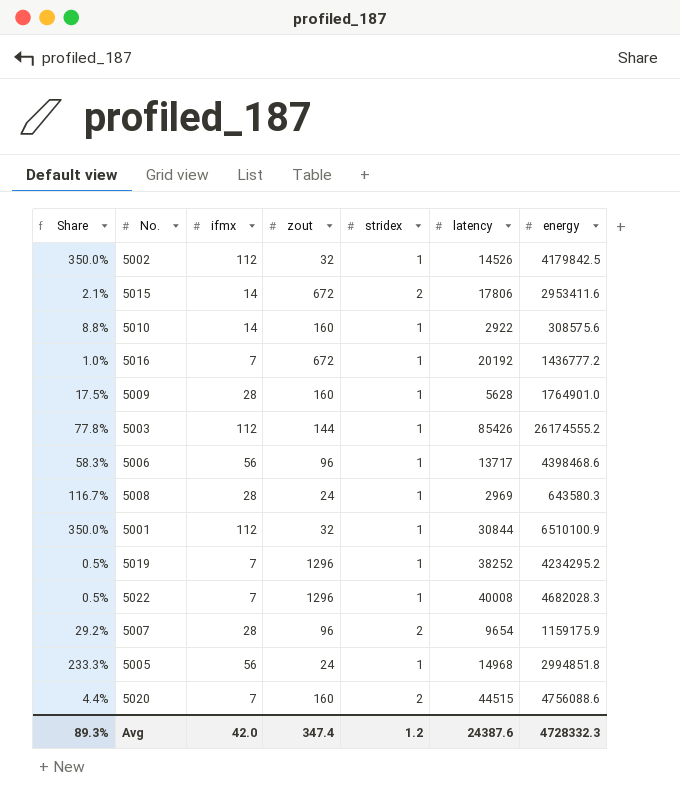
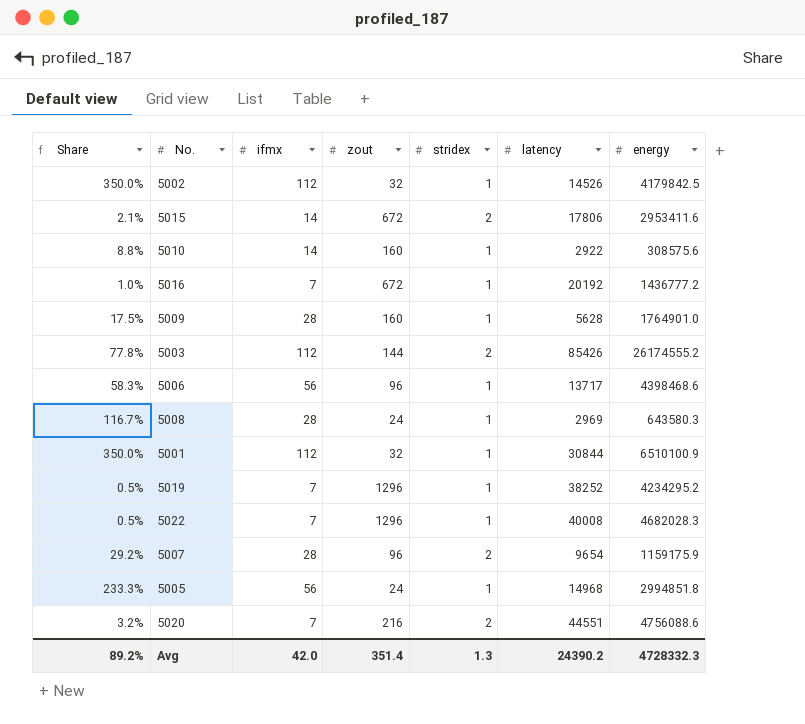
5003 | stridex: 1 -> 2
5020 | Share: 4.4% -> 3.2%
5020 | zout: 160 -> 216
5020 | latency: 44515 -> 44551
Avg | Share: 89.3% -> 89.2%
Avg | zout: 347.4 -> 351.4
Avg | stridex: 1.2 -> 1.3
Avg | latency: 24387.6 -> 24390.2

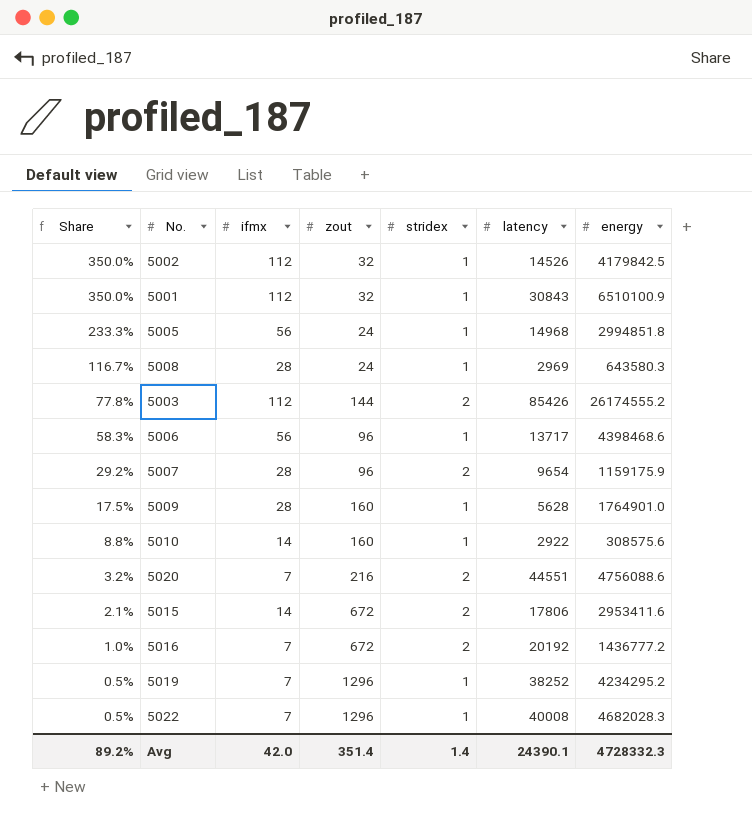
row order: none -> Share descending
5001 | latency: 30844 -> 30843
5016 | stridex: 1 -> 2
Avg | stridex: 1.3 -> 1.4
Avg | latency: 24390.2 -> 24390.1

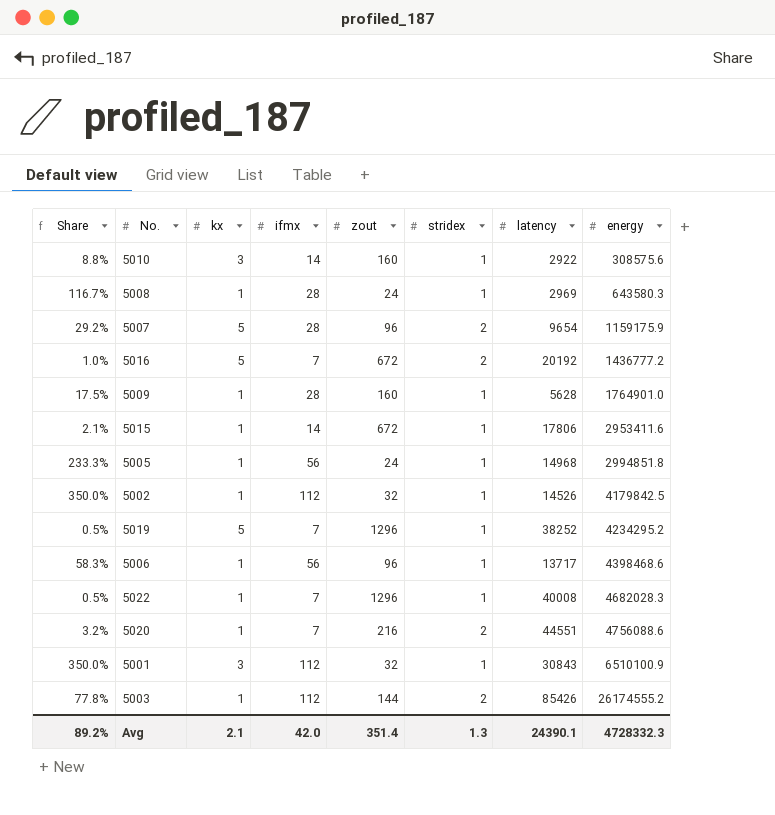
row order: Share descending -> energy ascending
column kx | position: none -> 3
5015 | stridex: 2 -> 1
Avg | stridex: 1.4 -> 1.3

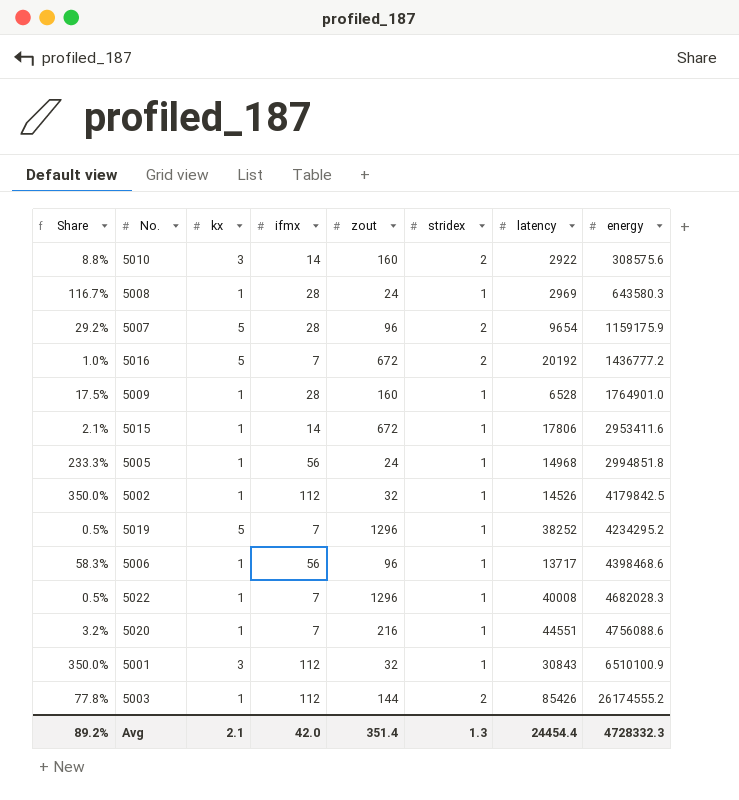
5010 | stridex: 1 -> 2
5009 | latency: 5628 -> 6528
5020 | stridex: 2 -> 1
Avg | latency: 24390.1 -> 24454.4

